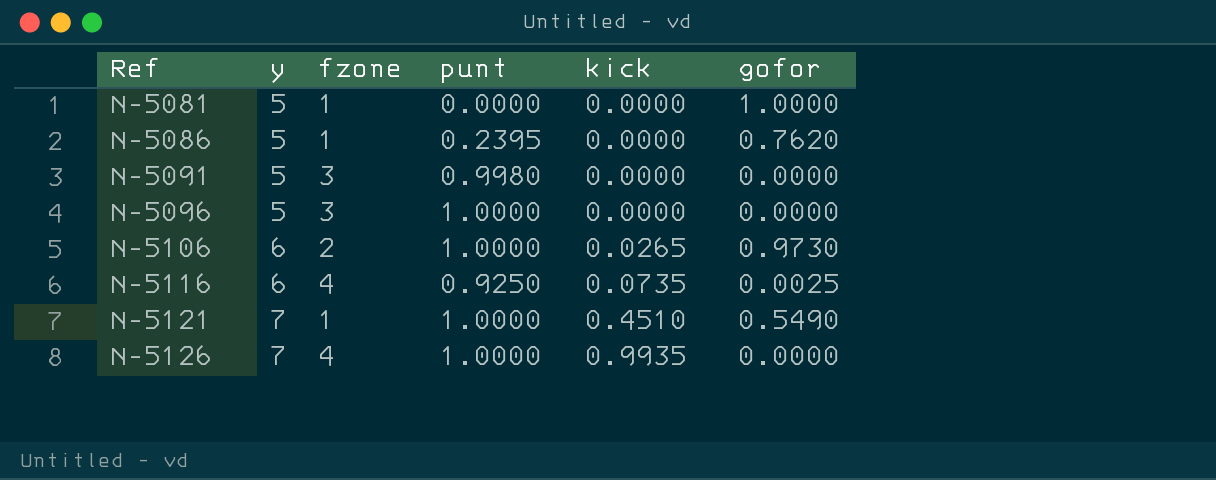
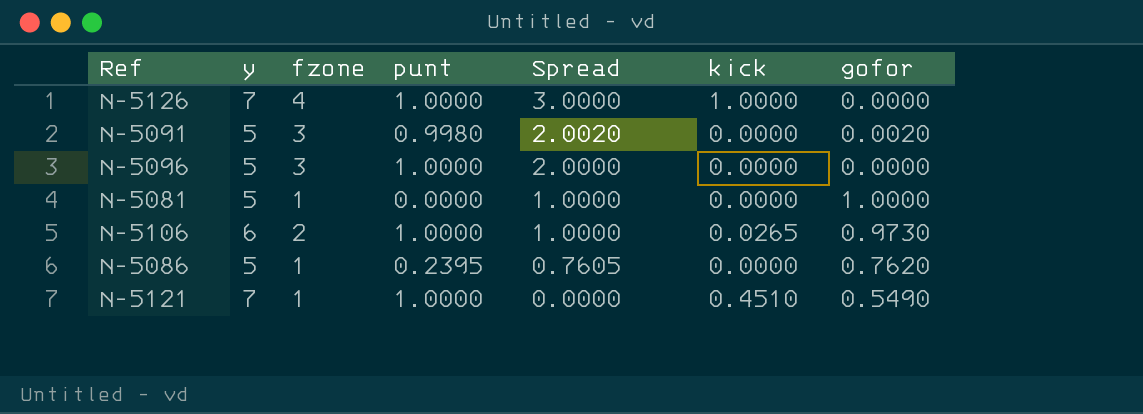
row order: Ref ascending -> Spread descending
column Spread | formula: none -> [fzone] - [punt]
row N-5116: 6 | 4 | 0.9250 | 0.0735 | 0.0025 -> none
N-5126 | kick: 0.9935 -> 1.0000
N-5091 | gofor: 0.0000 -> 0.0020

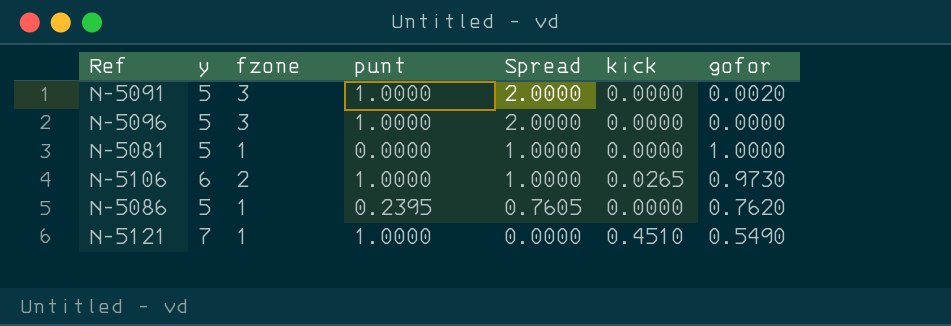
row N-5126: 7 | 4 | 1.0000 | 3.0000 | 1.0000 | 0.0000 -> none
N-5091 | punt: 0.9980 -> 1.0000
N-5091 | Spread: 2.0020 -> 2.0000

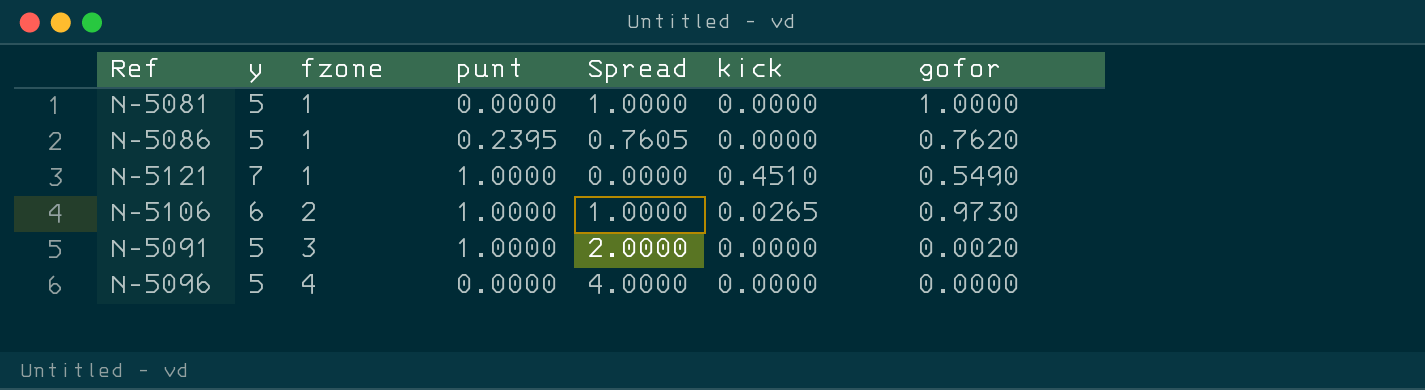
row order: Spread descending -> fzone ascending
N-5096 | fzone: 3 -> 4
N-5096 | punt: 1.0000 -> 0.0000
N-5096 | Spread: 2.0000 -> 4.0000

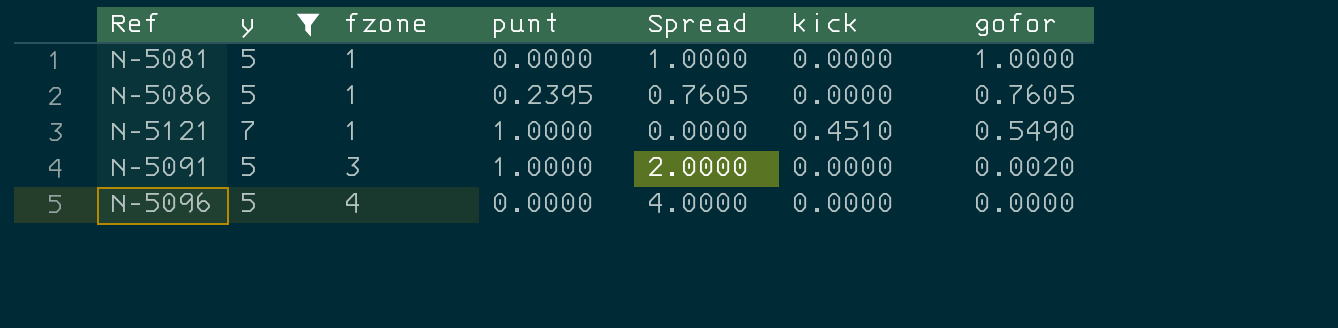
filter: none -> y != 6
N-5086 | gofor: 0.7620 -> 0.7605

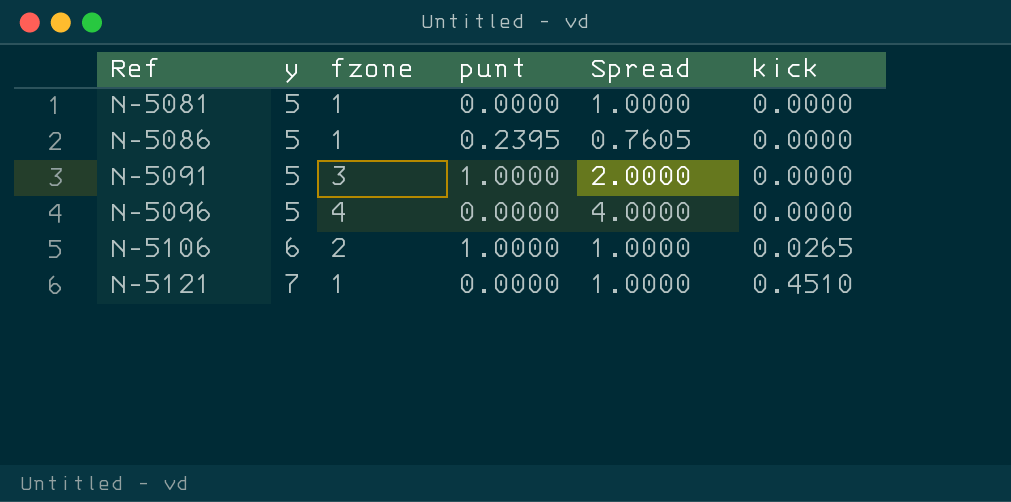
filter: y != 6 -> none
row order: fzone ascending -> Ref ascending
column gofor | position: 7 -> none
N-5121 | punt: 1.0000 -> 0.0000
N-5121 | Spread: 0.0000 -> 1.0000

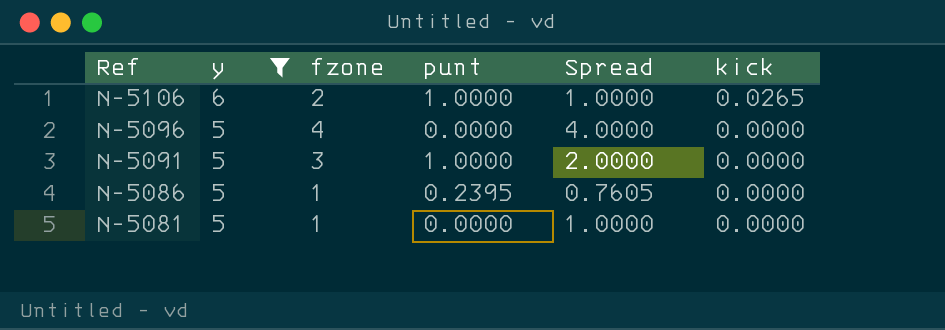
filter: none -> y != 7
row order: Ref ascending -> Ref descending

